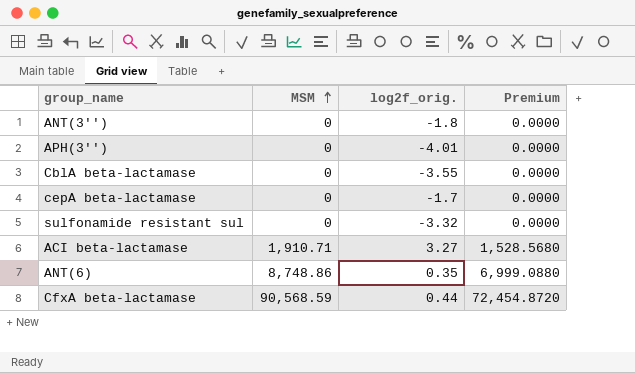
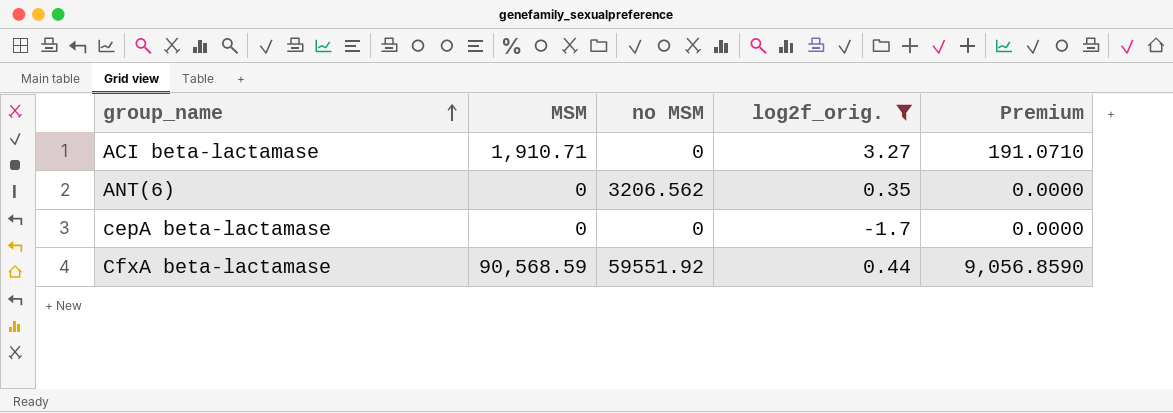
filter: none -> log2f_orig. >= -1.7
row order: MSM ascending -> group_name ascending
column no MSM | position: none -> 3
column Premium | formula: [MSM] * 0.8 -> [MSM] * 0.1
ANT(6) | MSM: 8,748.86 -> 0

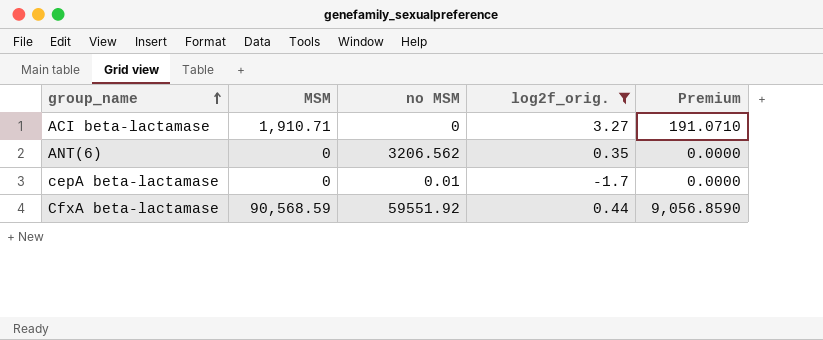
cepA beta-lactamase | no MSM: 0 -> 0.01

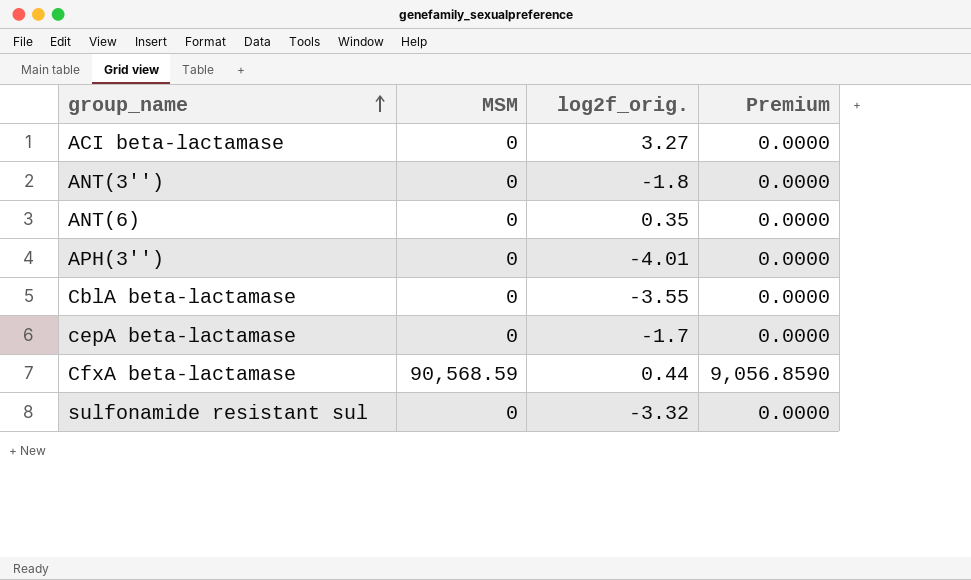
filter: log2f_orig. >= -1.7 -> none
column no MSM | position: 3 -> none
ACI beta-lactamase | MSM: 1,910.71 -> 0
ACI beta-lactamase | Premium: 191.0710 -> 0.0000

